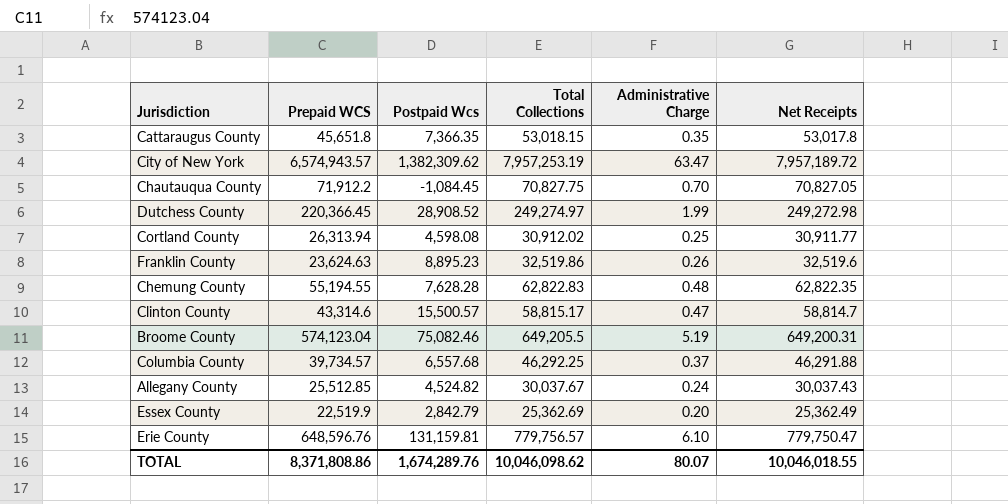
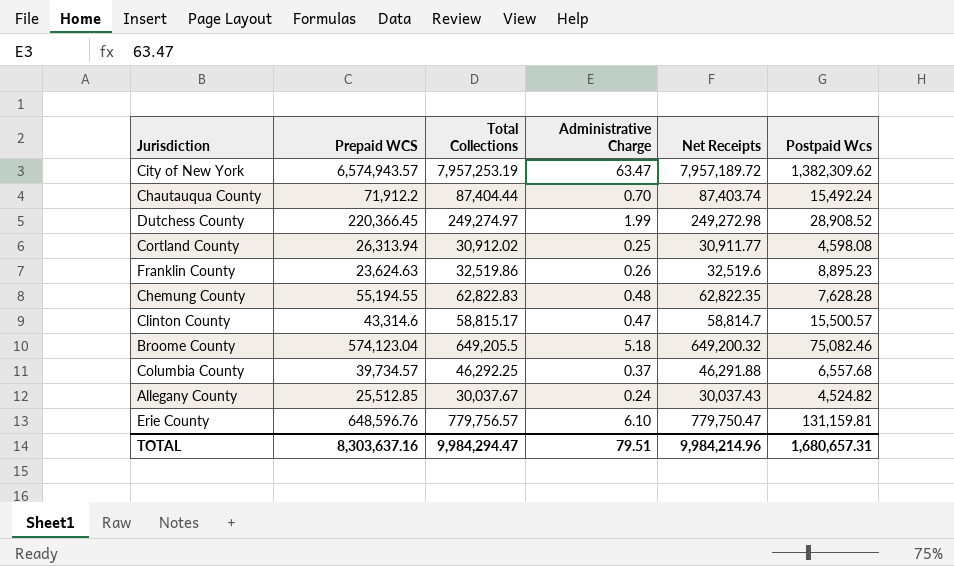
column Postpaid Wcs | position: 3 -> 6
row Cattaraugus County: 45,651.8 | 7,366.35 | 53,018.15 | 0.35 | 53,017.8 -> none
row Essex County: 22,519.9 | 2,842.79 | 25,362.69 | 0.20 | 25,362.49 -> none
Chautauqua County | Total Collections: 70,827.75 -> 87,404.44
Chautauqua County | Net Receipts: 70,827.05 -> 87,403.74
Chautauqua County | Postpaid Wcs: -1,084.45 -> 15,492.24
Broome County | Administrative Charge: 5.19 -> 5.18
Broome County | Net Receipts: 649,200.31 -> 649,200.32
TOTAL | Prepaid WCS: 8,371,808.86 -> 8,303,637.16
TOTAL | Total Collections: 10,046,098.62 -> 9,984,294.47
TOTAL | Administrative Charge: 80.07 -> 79.51
TOTAL | Net Receipts: 10,046,018.55 -> 9,984,214.96
TOTAL | Postpaid Wcs: 1,674,289.76 -> 1,680,657.31

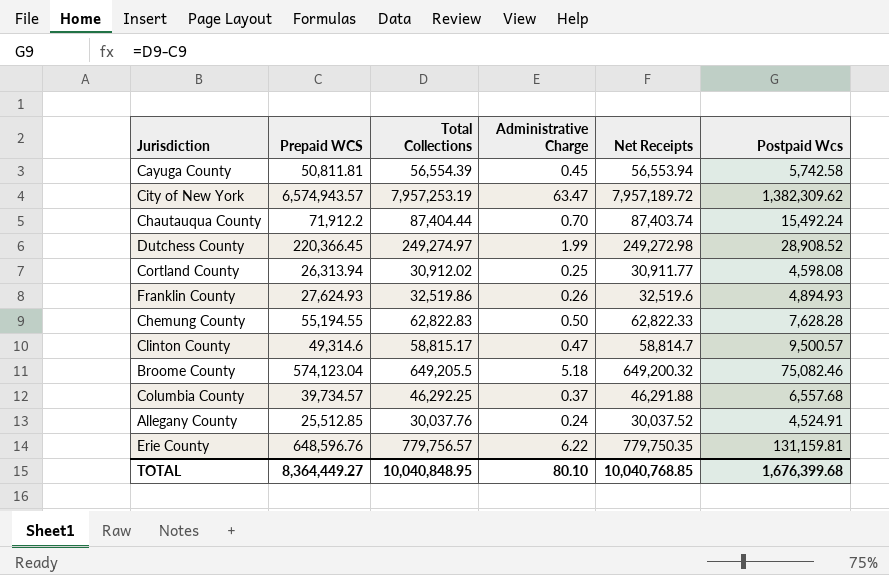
row Cayuga County: none -> 50,811.81 | 56,554.39 | 0.45 | 56,553.94 | 5,742.58
Franklin County | Prepaid WCS: 23,624.63 -> 27,624.93
Franklin County | Postpaid Wcs: 8,895.23 -> 4,894.93
Chemung County | Administrative Charge: 0.48 -> 0.50
Chemung County | Net Receipts: 62,822.35 -> 62,822.33
Clinton County | Prepaid WCS: 43,314.6 -> 49,314.6
Clinton County | Postpaid Wcs: 15,500.57 -> 9,500.57
Allegany County | Total Collections: 30,037.67 -> 30,037.76
Allegany County | Net Receipts: 30,037.43 -> 30,037.52
Allegany County | Postpaid Wcs: 4,524.82 -> 4,524.91
Erie County | Administrative Charge: 6.10 -> 6.22
Erie County | Net Receipts: 779,750.47 -> 779,750.35
TOTAL | Prepaid WCS: 8,303,637.16 -> 8,364,449.27
TOTAL | Total Collections: 9,984,294.47 -> 10,040,848.95
TOTAL | Administrative Charge: 79.51 -> 80.10
TOTAL | Net Receipts: 9,984,214.96 -> 10,040,768.85
TOTAL | Postpaid Wcs: 1,680,657.31 -> 1,676,399.68

